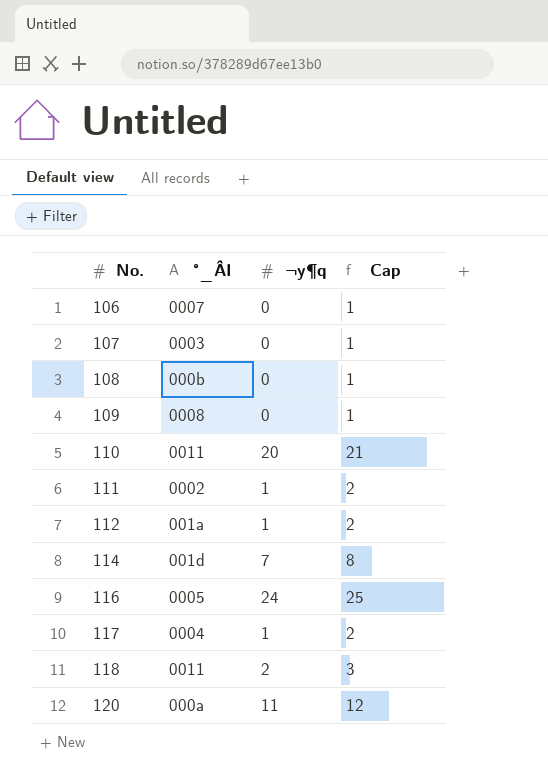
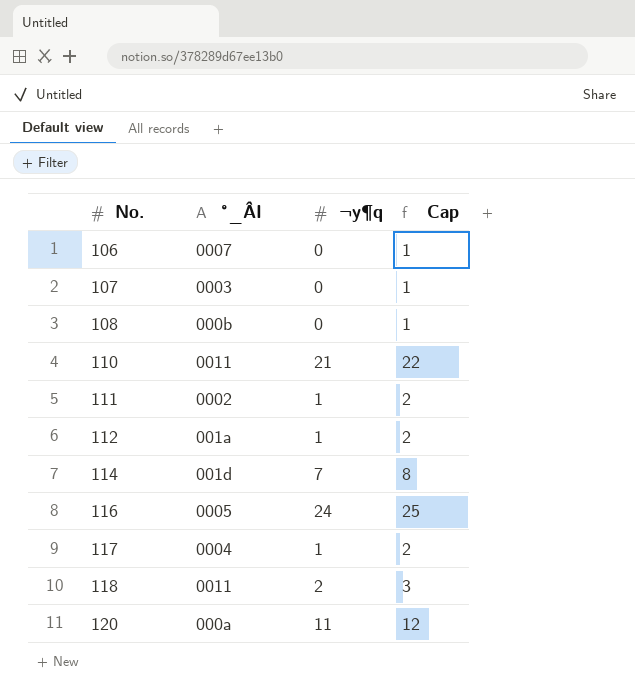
row 109: 0008 | 0 | 1 -> none
110 | ¬y¶q: 20 -> 21
110 | Cap: 21 -> 22

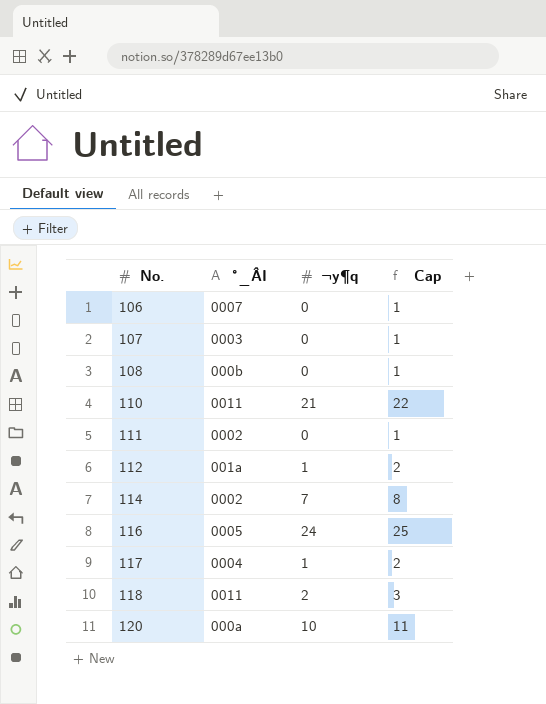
111 | ¬y¶q: 1 -> 0
111 | Cap: 2 -> 1
114 | °_ÂI: 001d -> 0002
120 | ¬y¶q: 11 -> 10
120 | Cap: 12 -> 11

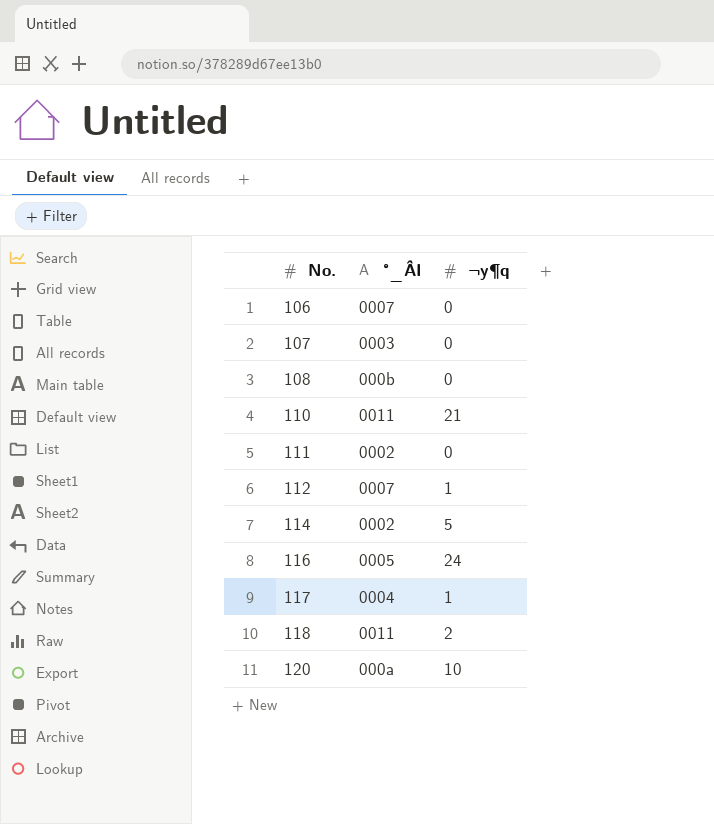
column Cap | formula: [¬y¶q] + 1 -> none
112 | °_ÂI: 001a -> 0007
114 | ¬y¶q: 7 -> 5

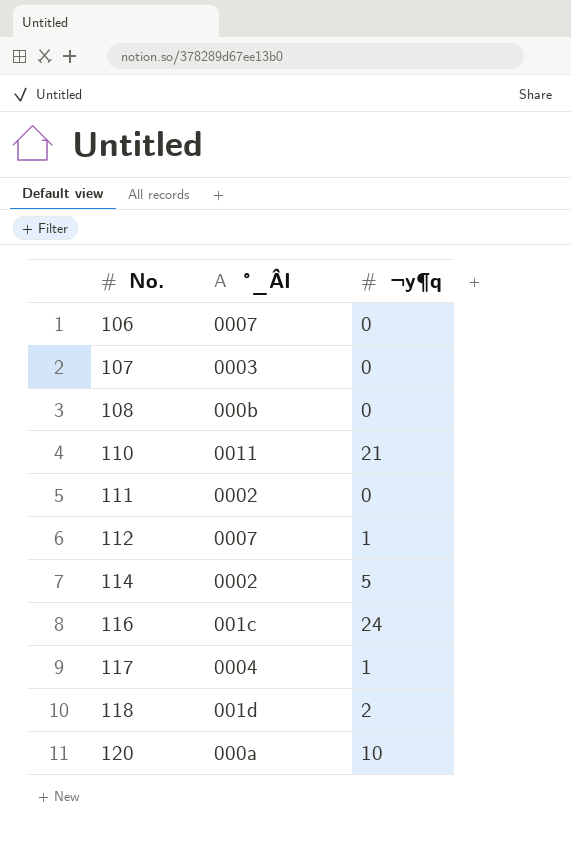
116 | °_ÂI: 0005 -> 001c
118 | °_ÂI: 0011 -> 001d

